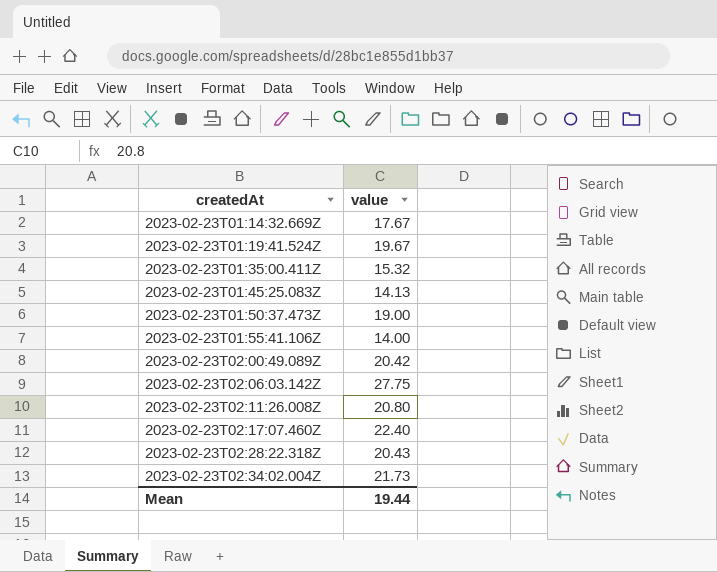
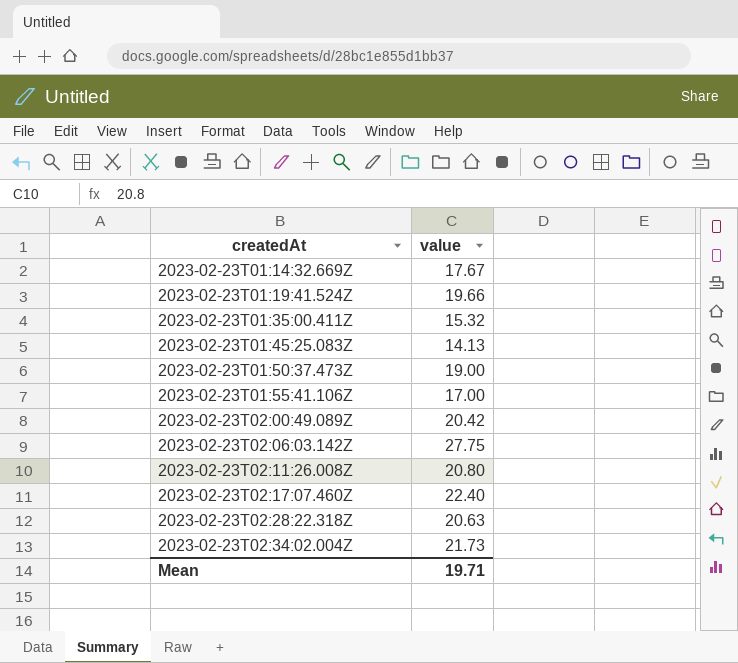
2023-02-23T01:19:41.524Z | value: 19.67 -> 19.66
2023-02-23T01:55:41.106Z | value: 14.00 -> 17.00
2023-02-23T02:28:22.318Z | value: 20.43 -> 20.63
Mean | value: 19.44 -> 19.71

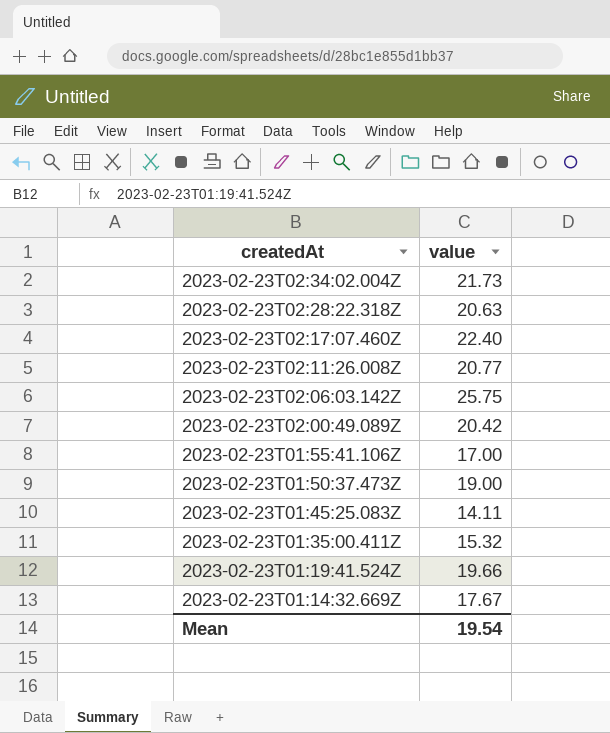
row order: createdAt ascending -> createdAt descending
2023-02-23T02:11:26.008Z | value: 20.80 -> 20.77
2023-02-23T02:06:03.142Z | value: 27.75 -> 25.75
2023-02-23T01:45:25.083Z | value: 14.13 -> 14.11
Mean | value: 19.71 -> 19.54

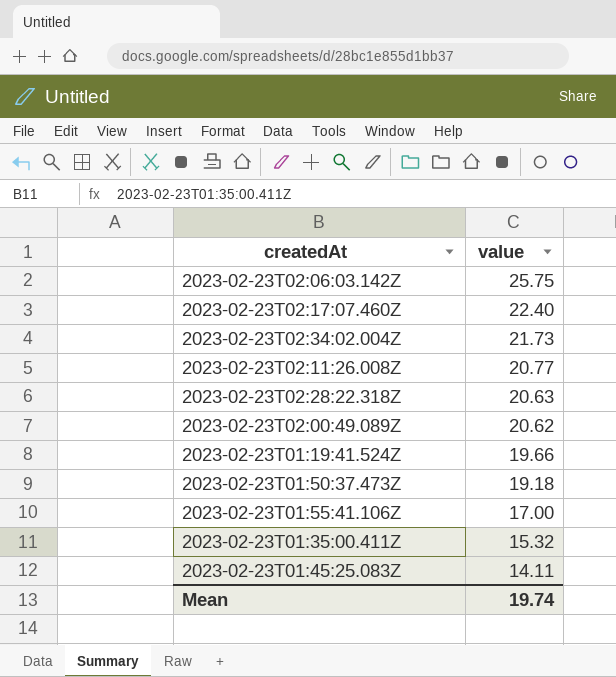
row order: createdAt descending -> value descending
row 2023-02-23T01:14:32.669Z: 17.67 -> none
2023-02-23T02:00:49.089Z | value: 20.42 -> 20.62
2023-02-23T01:50:37.473Z | value: 19.00 -> 19.18
Mean | value: 19.54 -> 19.74

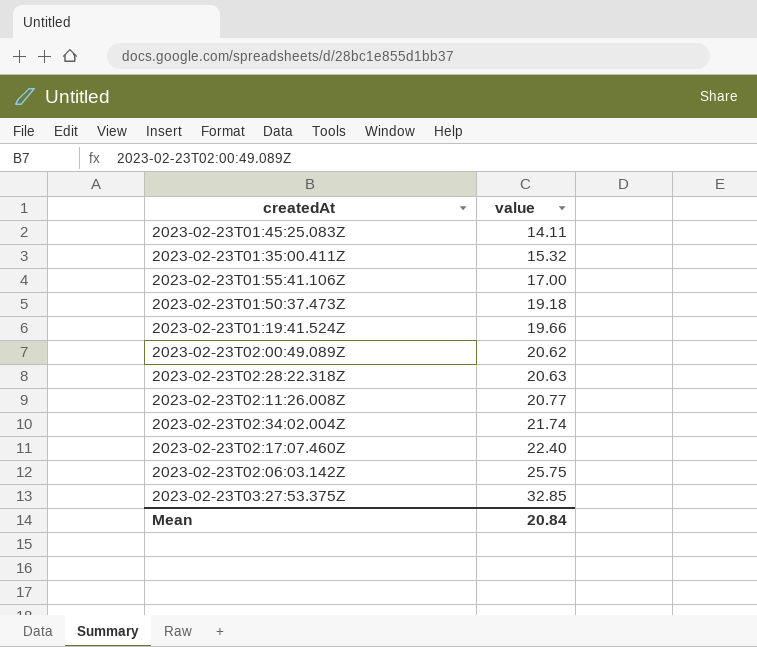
row order: value descending -> value ascending
2023-02-23T02:34:02.004Z | value: 21.73 -> 21.74
row 2023-02-23T03:27:53.375Z: none -> 32.85
Mean | value: 19.74 -> 20.84

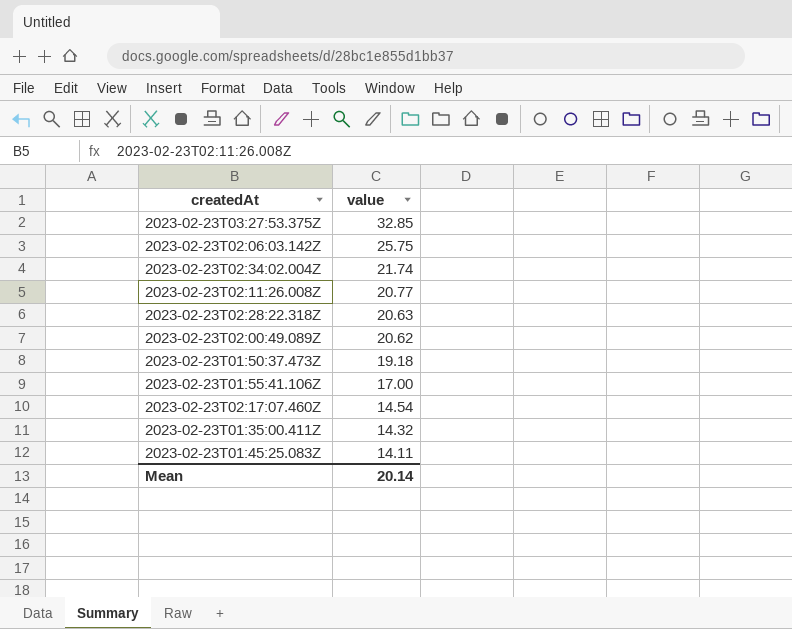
row order: value ascending -> value descending
row 2023-02-23T01:19:41.524Z: 19.66 -> none
2023-02-23T02:17:07.460Z | value: 22.40 -> 14.54
2023-02-23T01:35:00.411Z | value: 15.32 -> 14.32
Mean | value: 20.84 -> 20.14

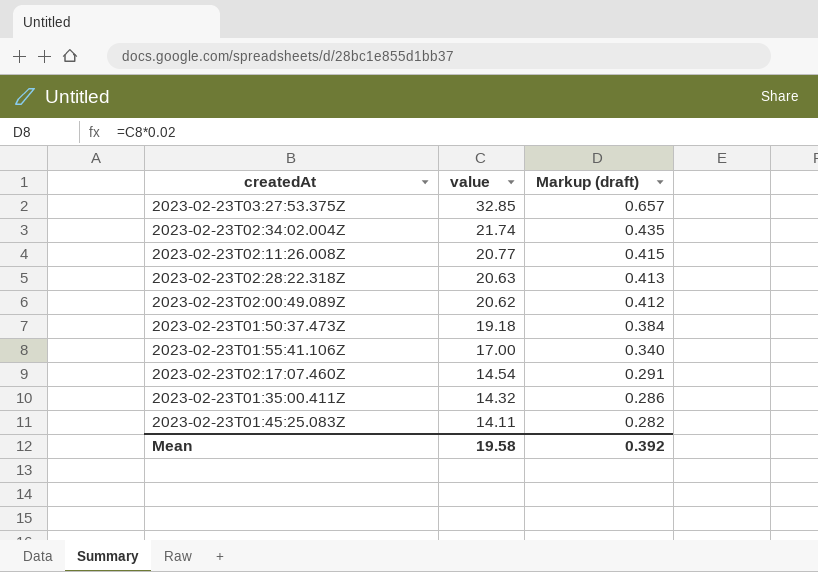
column Markup (draft) | formula: none -> [value] * 0.02
row 2023-02-23T02:06:03.142Z: 25.75 -> none
Mean | value: 20.14 -> 19.58

